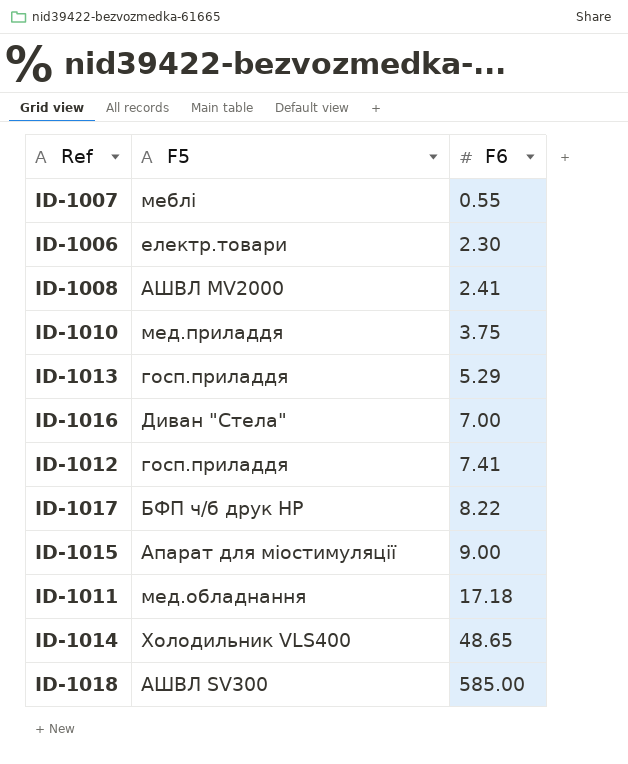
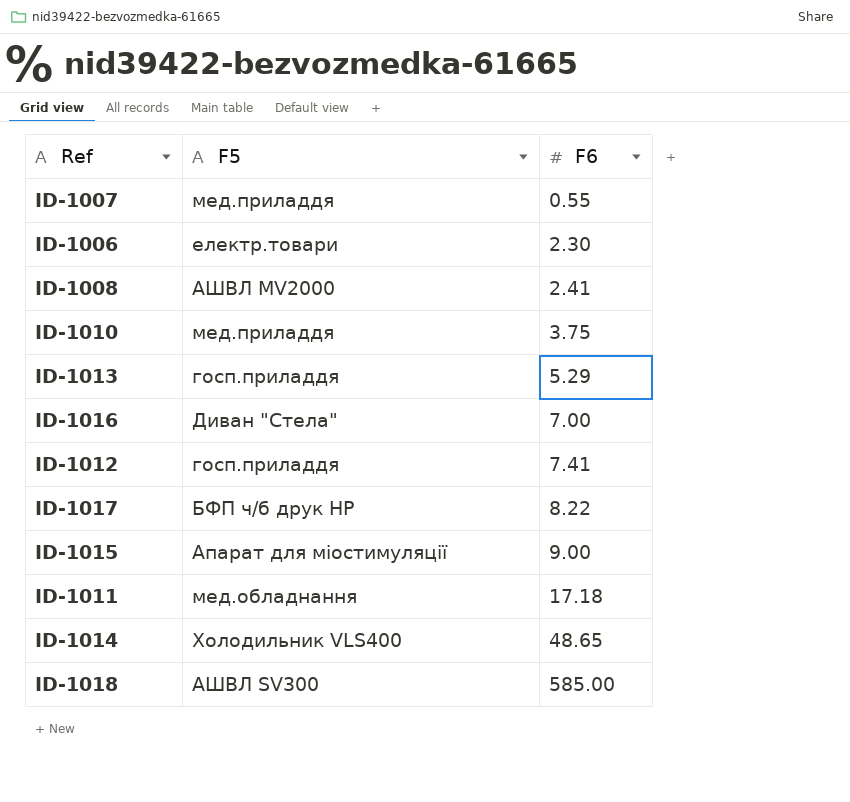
ID-1007 | F5: меблі -> мед.приладдя

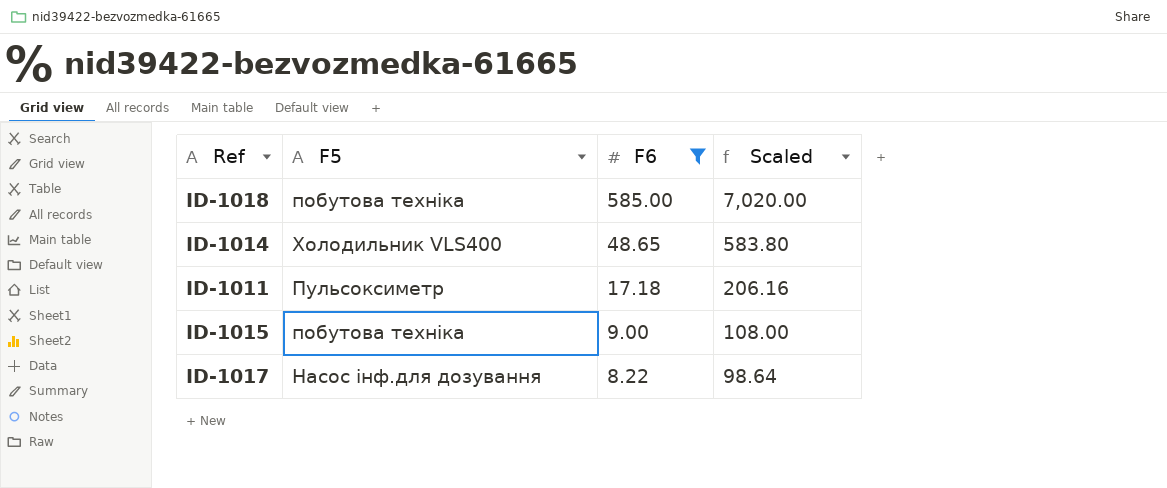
filter: none -> F6 >= 8.22
row order: F6 ascending -> F6 descending
column Scaled | formula: none -> [F6] * 12
ID-1018 | F5: АШВЛ SV300 -> побутова техніка
ID-1011 | F5: мед.обладнання -> Пульсоксиметр
ID-1015 | F5: Апарат для міостимуляції -> побутова техніка
ID-1017 | F5: БФП ч/б друк HP -> Насос інф.для дозування

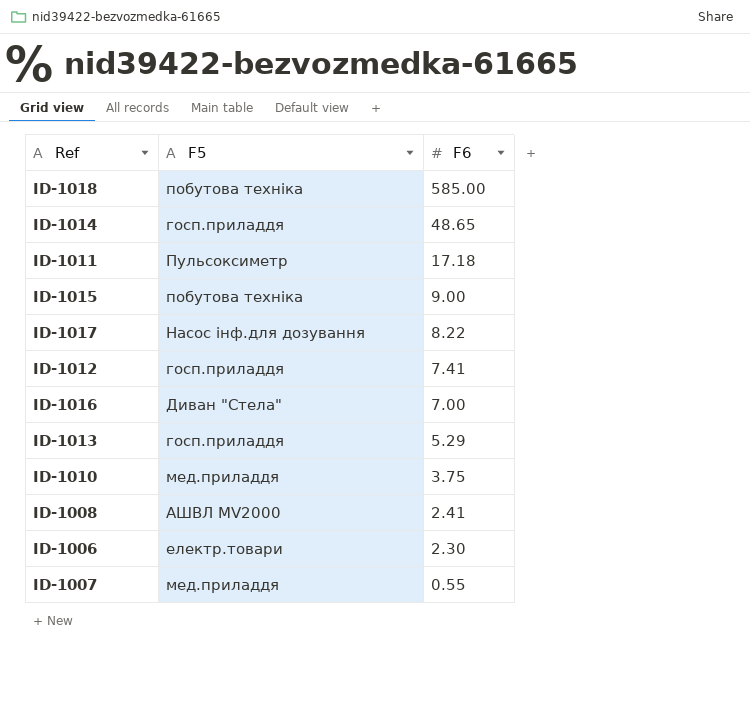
filter: F6 >= 8.22 -> none
column Scaled | formula: [F6] * 12 -> none
ID-1014 | F5: Холодильник VLS400 -> госп.приладдя

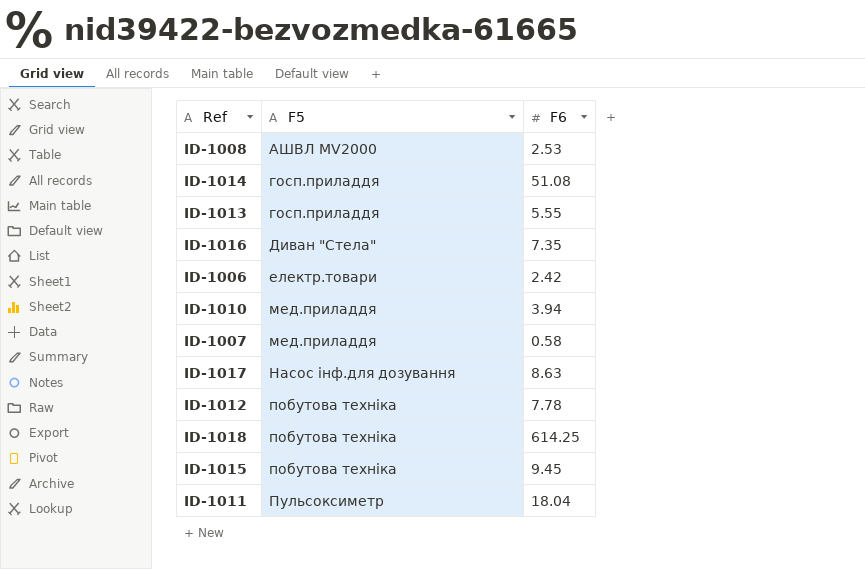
row order: F6 descending -> F5 ascending
ID-1008 | F6: 2.41 -> 2.53
ID-1014 | F6: 48.65 -> 51.08
ID-1013 | F6: 5.29 -> 5.55
ID-1016 | F6: 7.00 -> 7.35
ID-1006 | F6: 2.30 -> 2.42
ID-1010 | F6: 3.75 -> 3.94
ID-1007 | F6: 0.55 -> 0.58
ID-1017 | F6: 8.22 -> 8.63
ID-1012 | F5: госп.приладдя -> побутова техніка
ID-1012 | F6: 7.41 -> 7.78
ID-1018 | F6: 585.00 -> 614.25
ID-1015 | F6: 9.00 -> 9.45
ID-1011 | F6: 17.18 -> 18.04

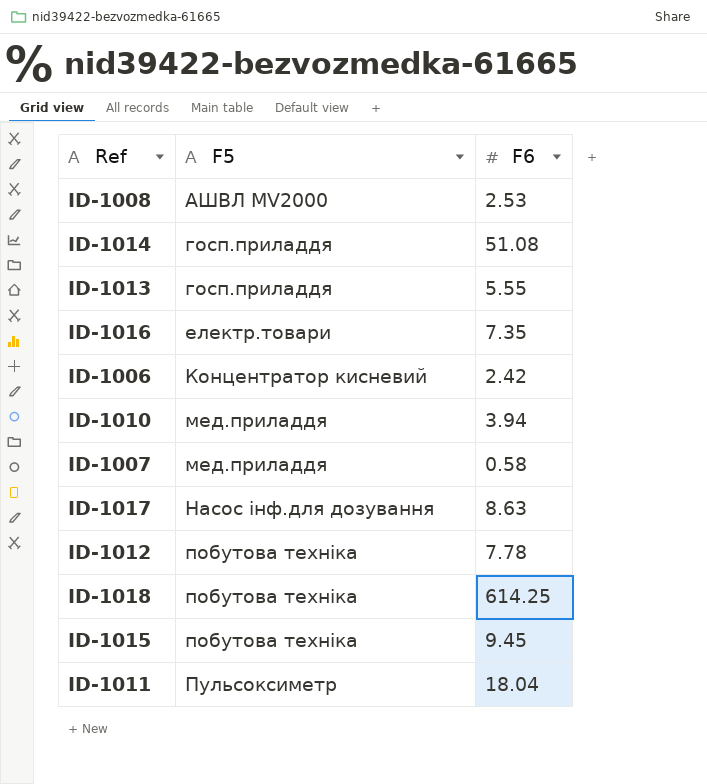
ID-1016 | F5: Диван "Стела" -> електр.товари
ID-1006 | F5: електр.товари -> Концентратор кисневий

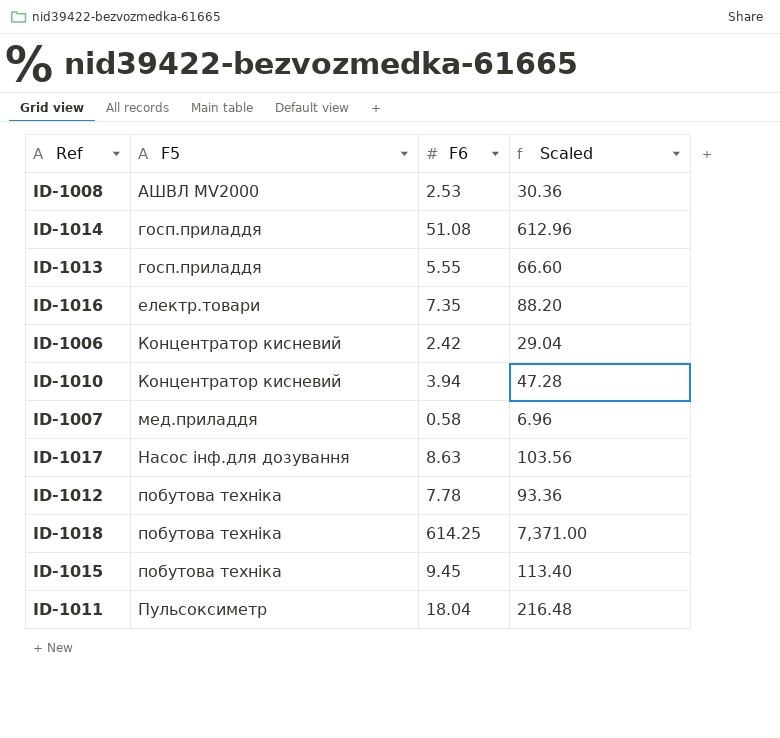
column Scaled | formula: none -> [F6] * 12
ID-1010 | F5: мед.приладдя -> Концентратор кисневий

